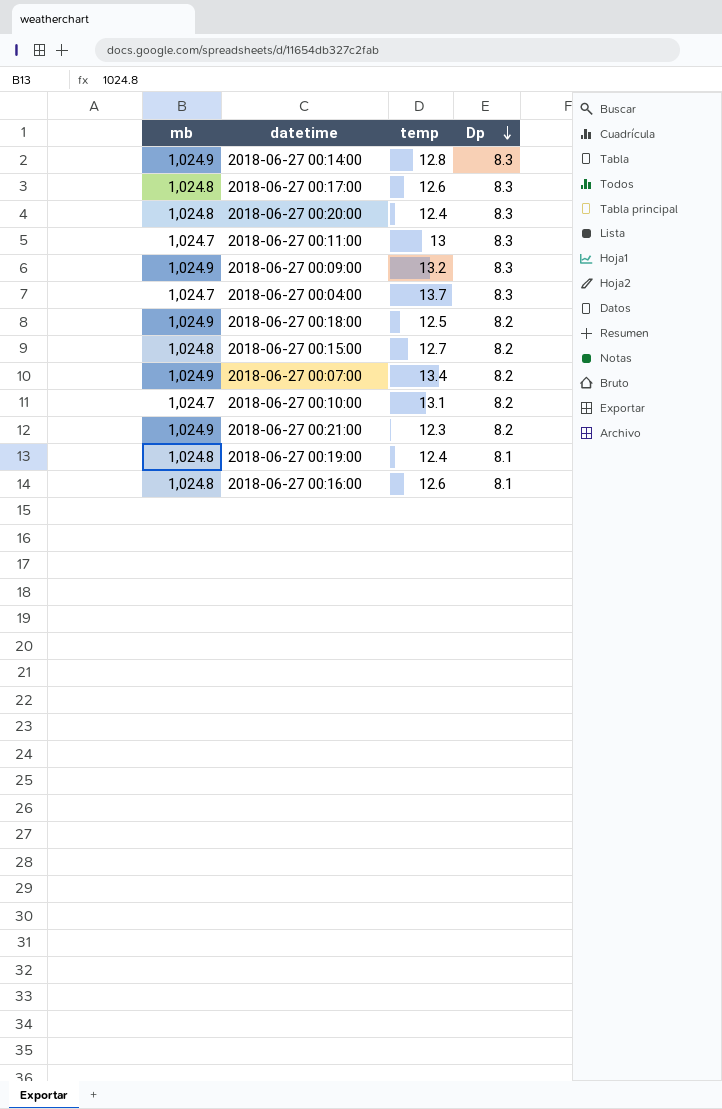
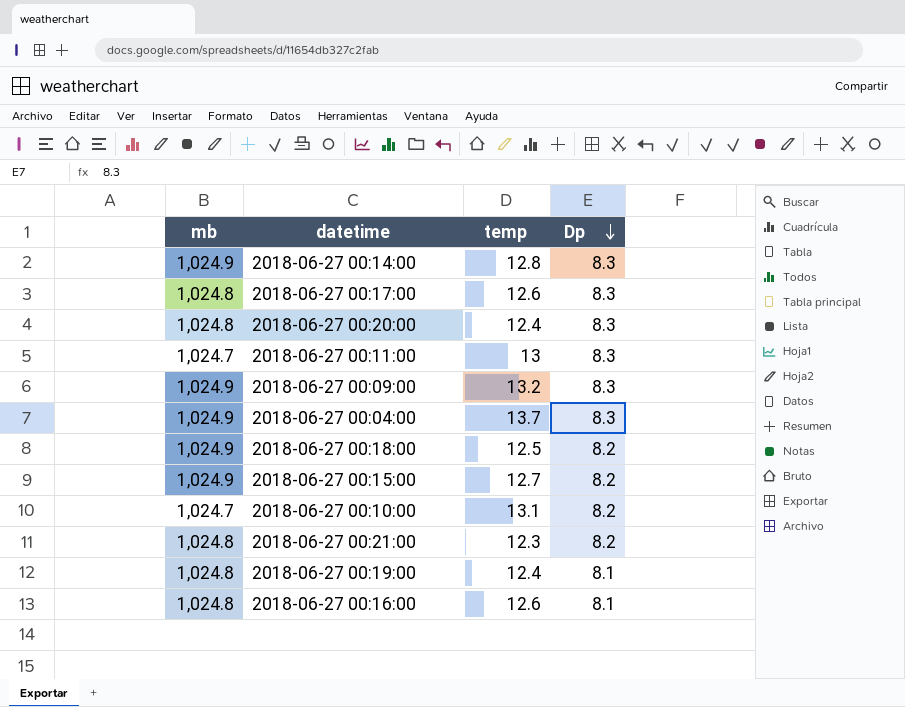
row 2018-06-27 00:07:00: 1,024.9 | 13.4 | 8.2 -> none
2018-06-27 00:04:00 | mb: 1,024.7 -> 1,024.9
2018-06-27 00:15:00 | mb: 1,024.8 -> 1,024.9
2018-06-27 00:21:00 | mb: 1,024.9 -> 1,024.8

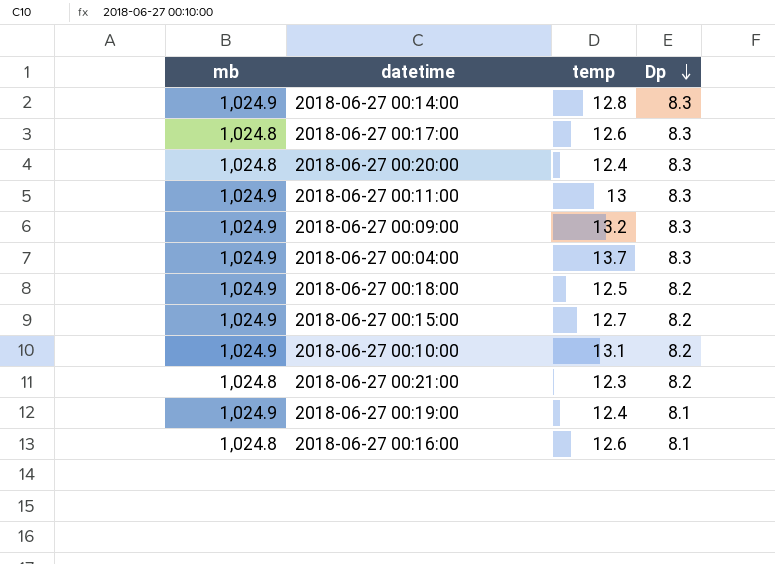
2018-06-27 00:11:00 | mb: 1,024.7 -> 1,024.9
2018-06-27 00:10:00 | mb: 1,024.7 -> 1,024.9
2018-06-27 00:19:00 | mb: 1,024.8 -> 1,024.9

